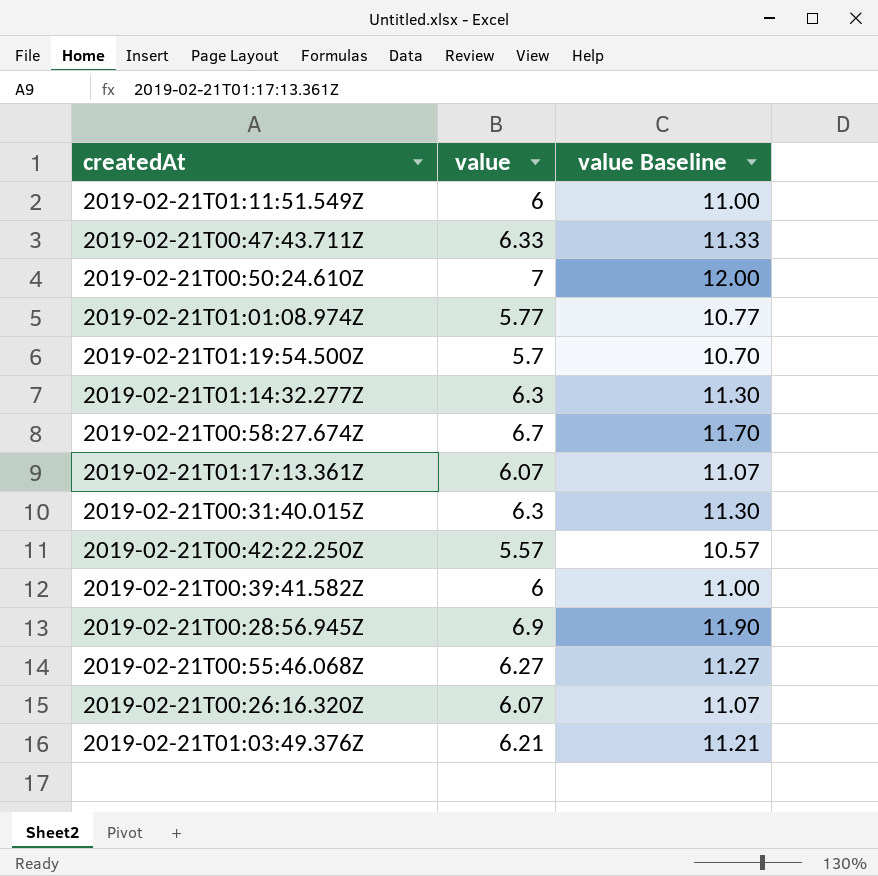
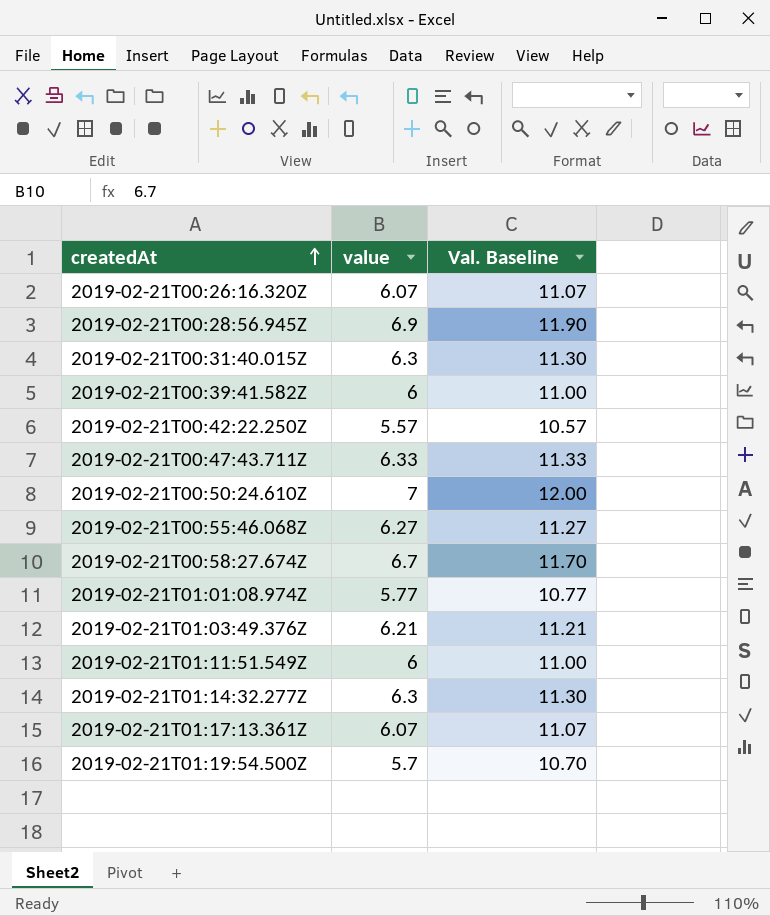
row order: none -> createdAt ascending
column name: value Baseline -> Val. Baseline

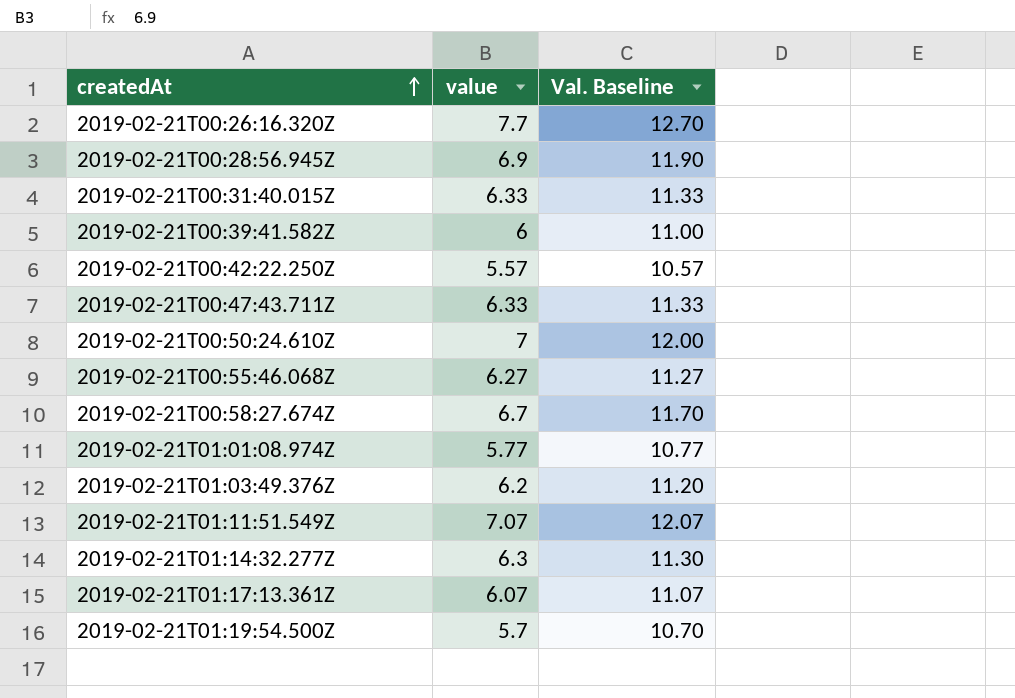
2019-02-21T00:26:16.320Z | value: 6.07 -> 7.7
2019-02-21T00:26:16.320Z | Val. Baseline: 11.07 -> 12.70
2019-02-21T00:31:40.015Z | value: 6.3 -> 6.33
2019-02-21T00:31:40.015Z | Val. Baseline: 11.30 -> 11.33
2019-02-21T01:03:49.376Z | value: 6.21 -> 6.2
2019-02-21T01:03:49.376Z | Val. Baseline: 11.21 -> 11.20
2019-02-21T01:11:51.549Z | value: 6 -> 7.07
2019-02-21T01:11:51.549Z | Val. Baseline: 11.00 -> 12.07

